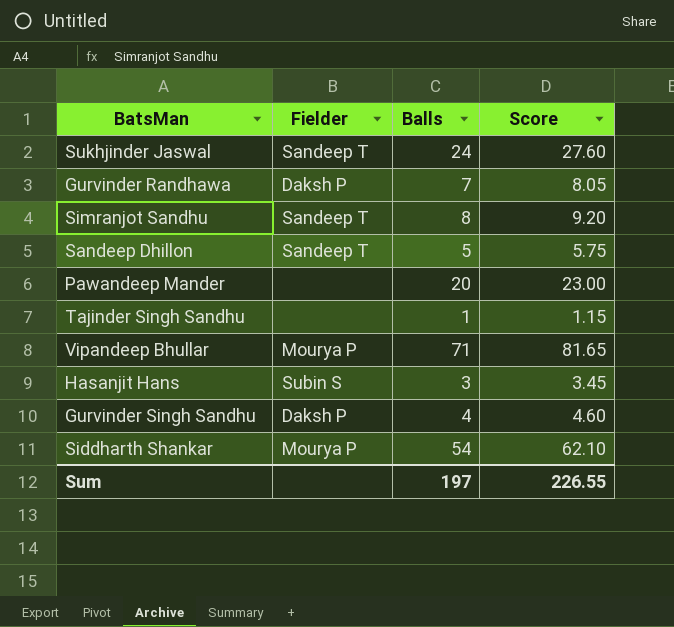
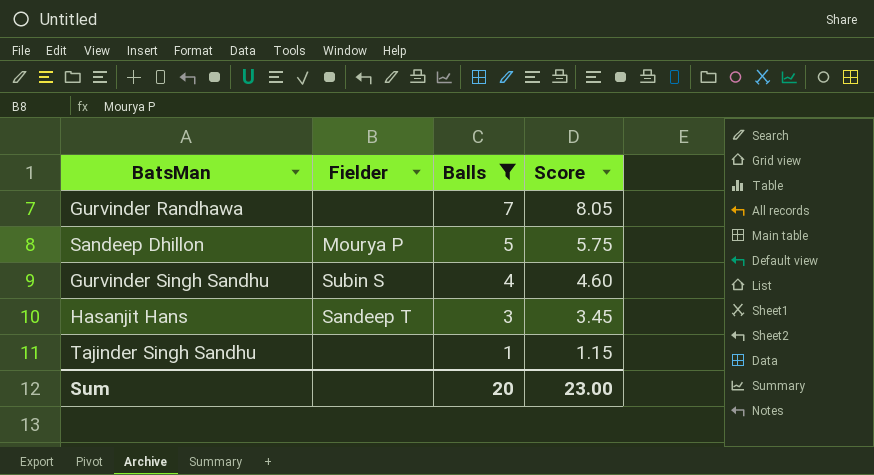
filter: none -> Balls <= 7
row order: none -> Balls descending
Gurvinder Randhawa | Fielder: Daksh P -> none
Sandeep Dhillon | Fielder: Sandeep T -> Mourya P
Gurvinder Singh Sandhu | Fielder: Daksh P -> Subin S
Hasanjit Hans | Fielder: Subin S -> Sandeep T
Sum | Balls: 197 -> 20
Sum | Score: 226.55 -> 23.00

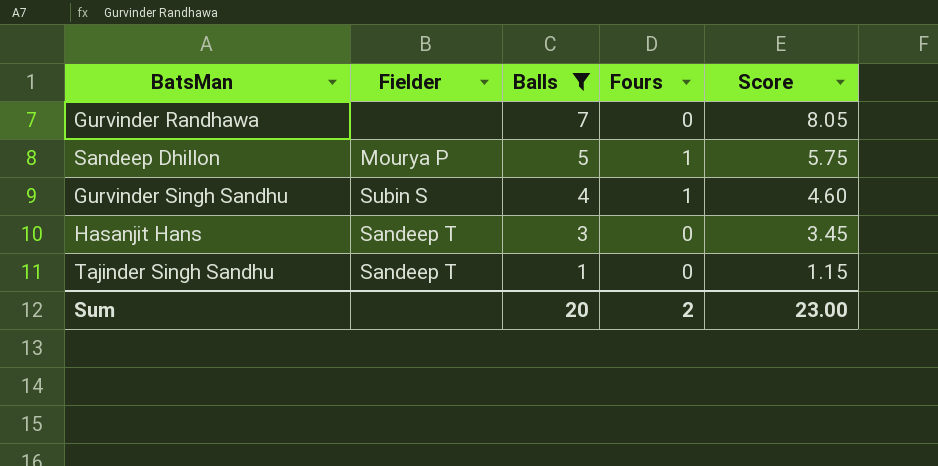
column Fours | position: none -> 4
Tajinder Singh Sandhu | Fielder: none -> Sandeep T

